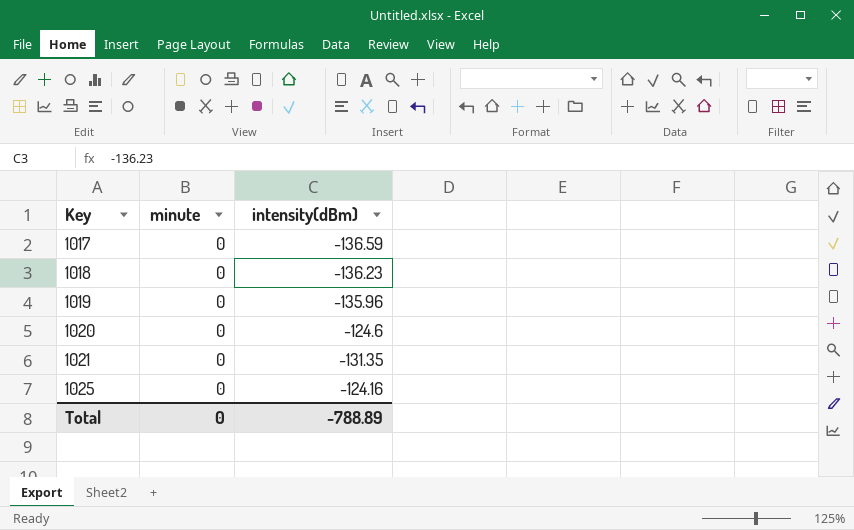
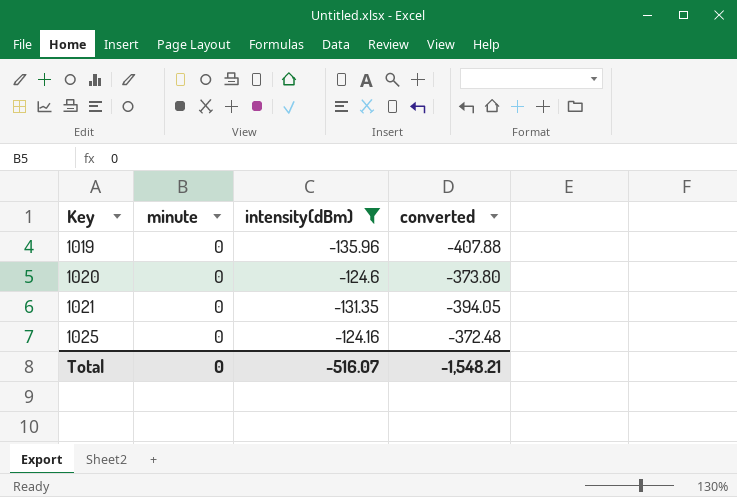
filter: none -> intensity(dBm) >= -135.96
column converted | formula: none -> [intensity(dBm)] * 3
Total | intensity(dBm): -788.89 -> -516.07

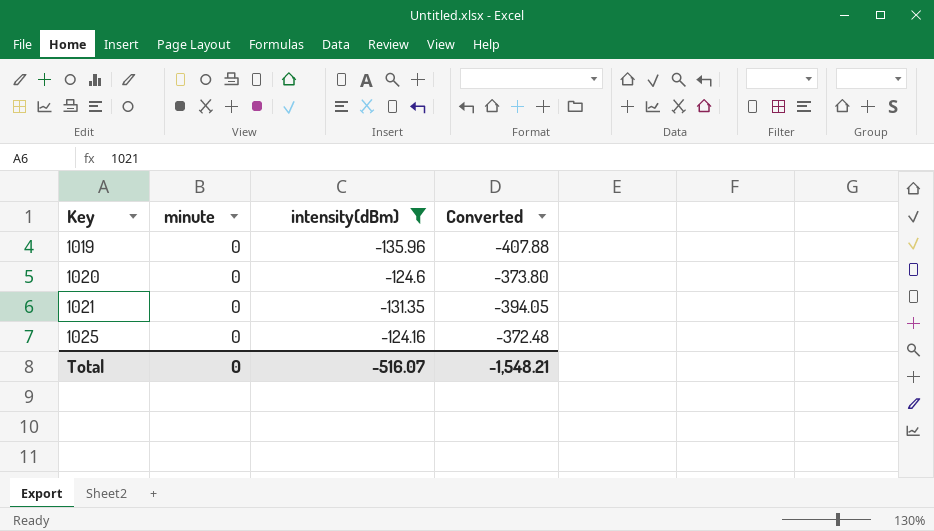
column name: converted -> Converted

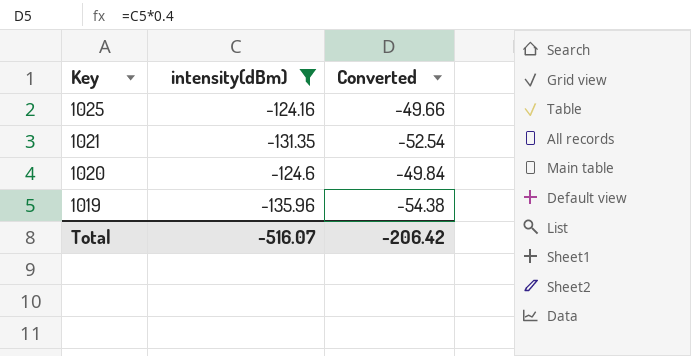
row order: Key ascending -> Key descending
column minute | position: 2 -> none
column Converted | formula: [intensity(dBm)] * 3 -> [intensity(dBm)] * 0.4
Total | Converted: -1,548.21 -> -206.42

